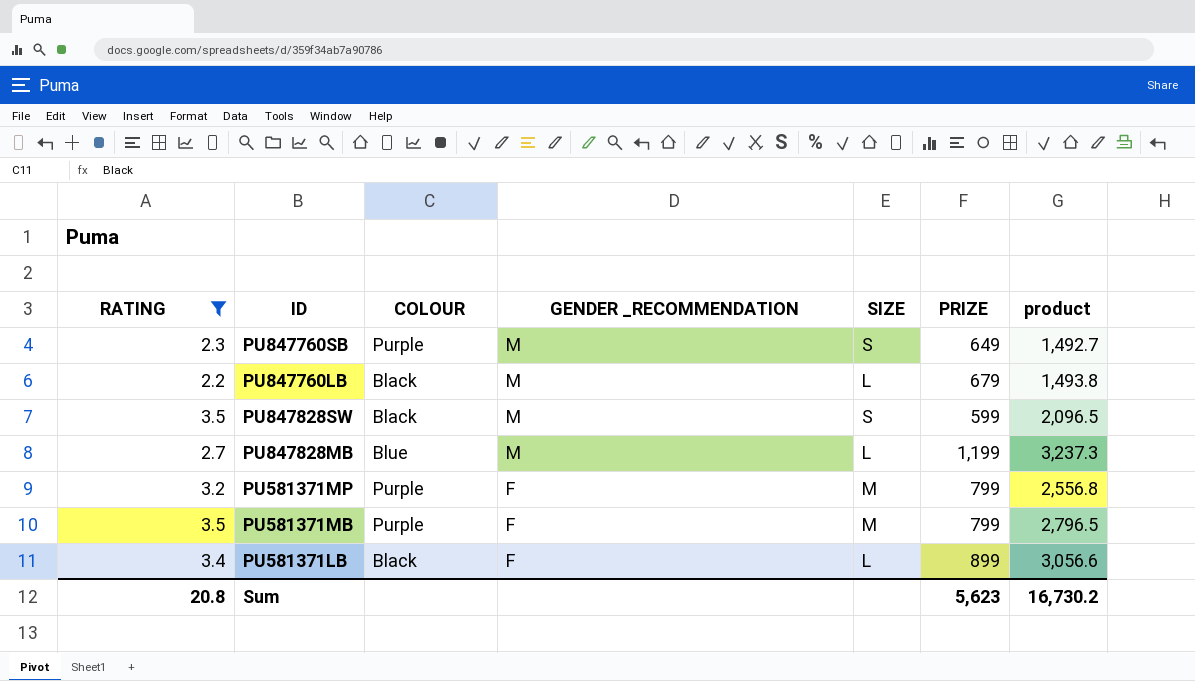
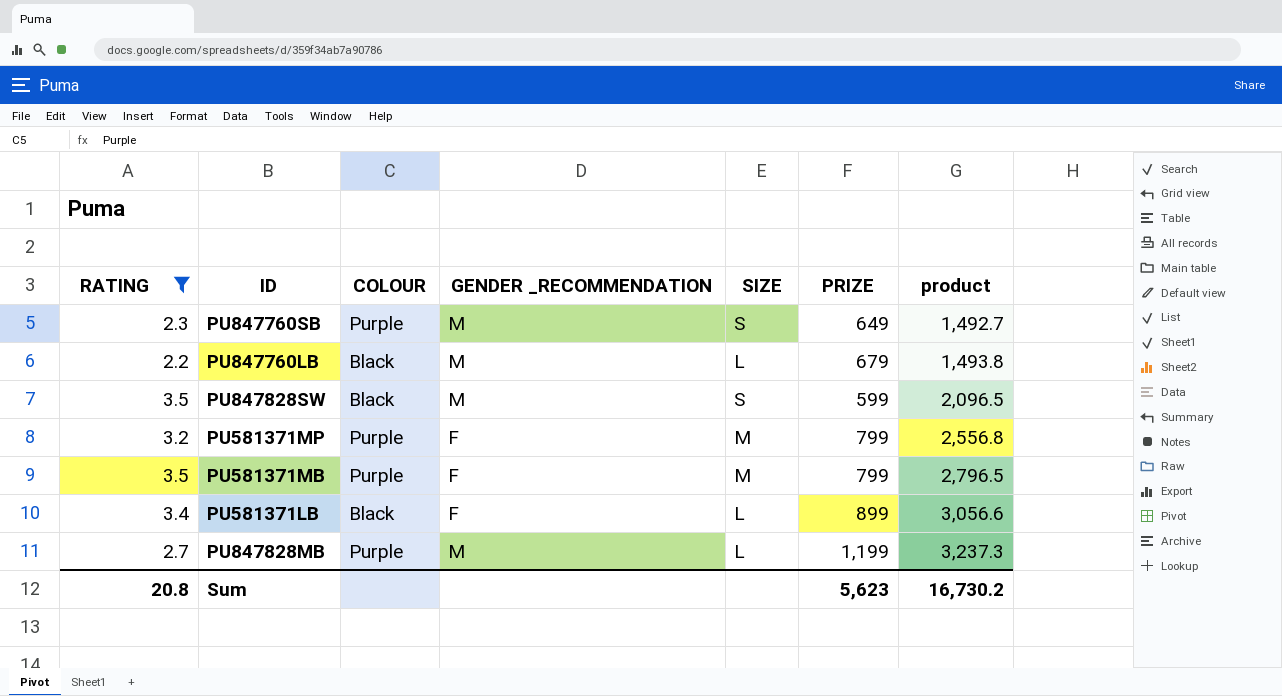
row order: GENDER _RECOMMENDATION descending -> product ascending
PU847828MB | COLOUR: Blue -> Purple

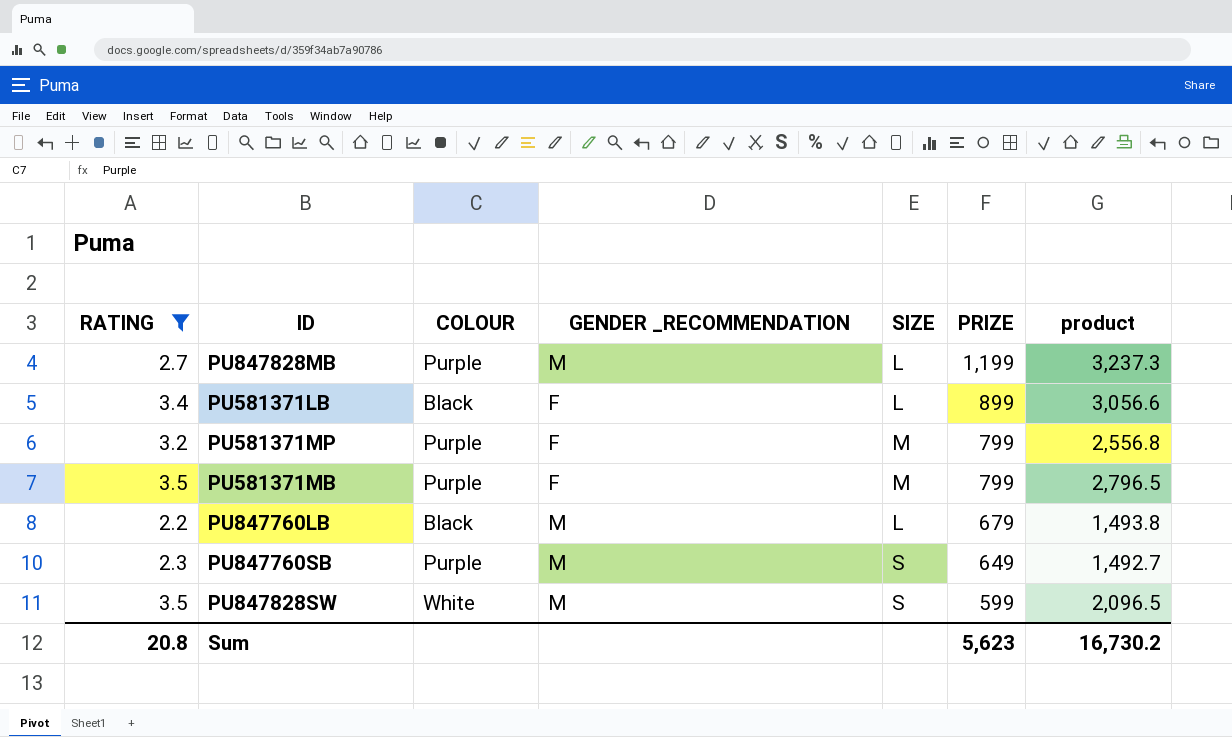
row order: product ascending -> PRIZE descending
PU847828SW | COLOUR: Black -> White

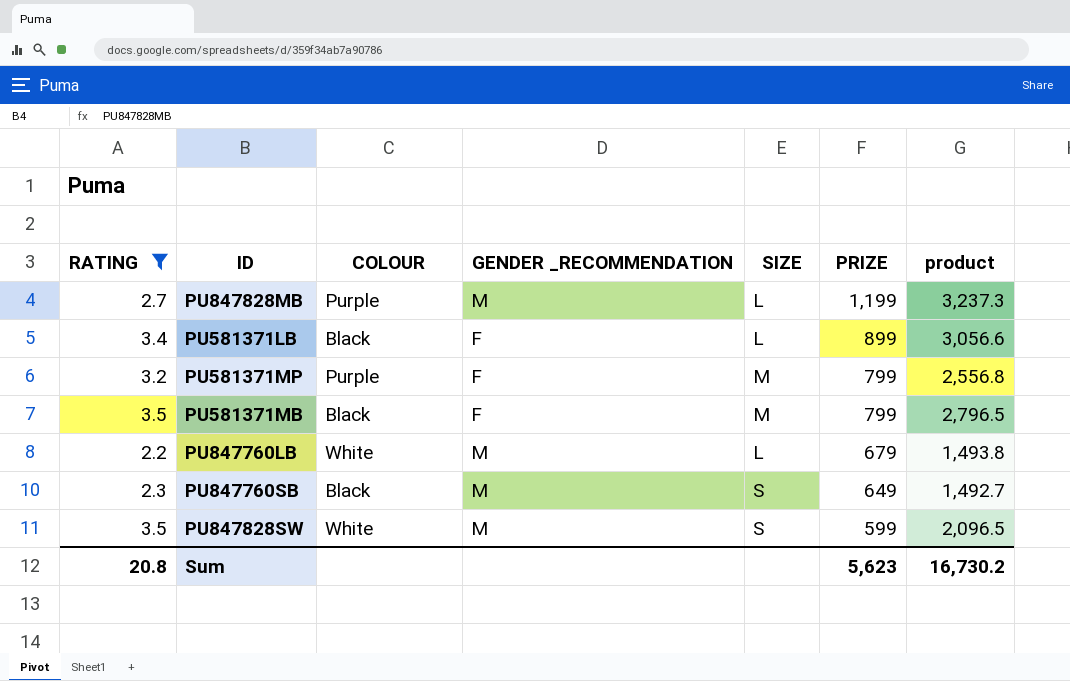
PU581371MB | COLOUR: Purple -> Black
PU847760LB | COLOUR: Black -> White
PU847760SB | COLOUR: Purple -> Black

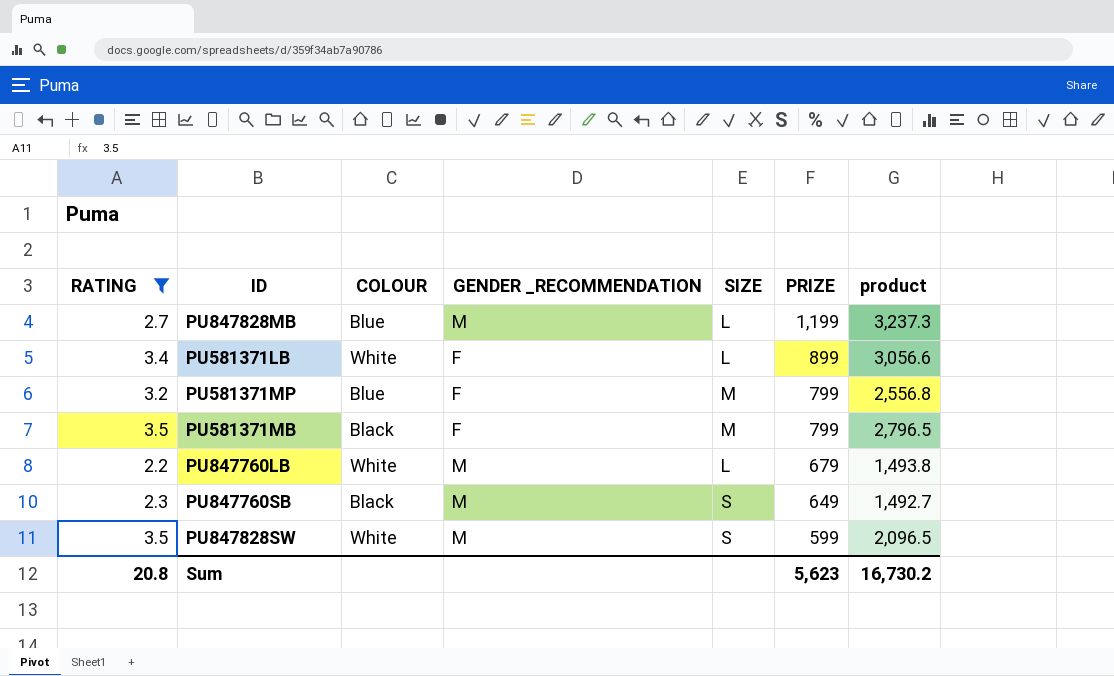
PU847828MB | COLOUR: Purple -> Blue
PU581371LB | COLOUR: Black -> White
PU581371MP | COLOUR: Purple -> Blue

